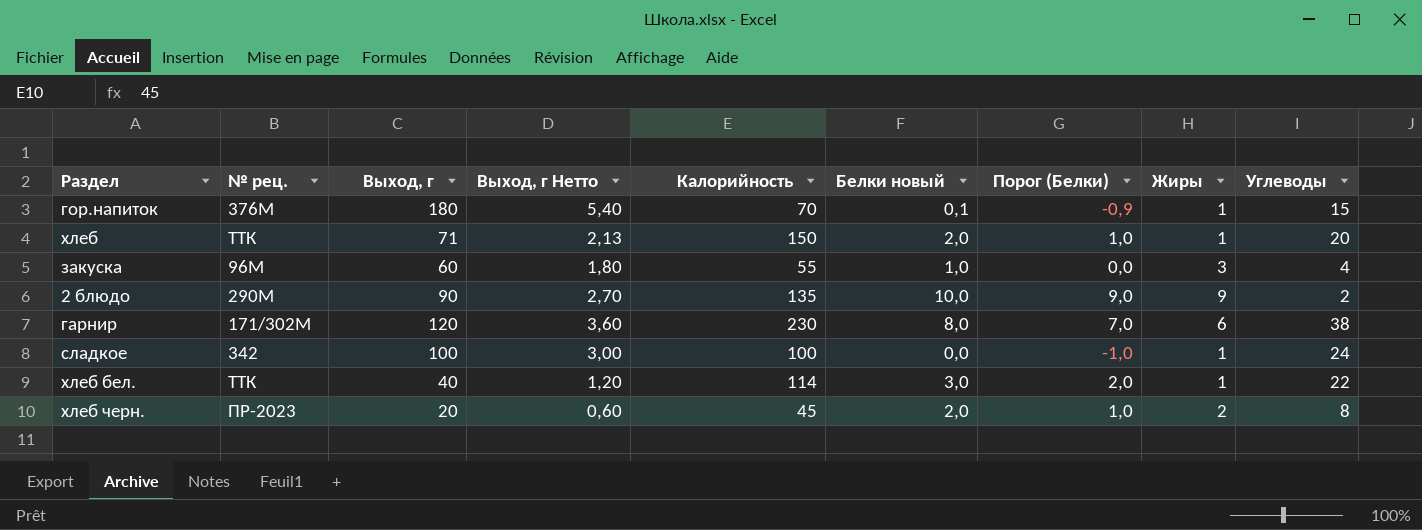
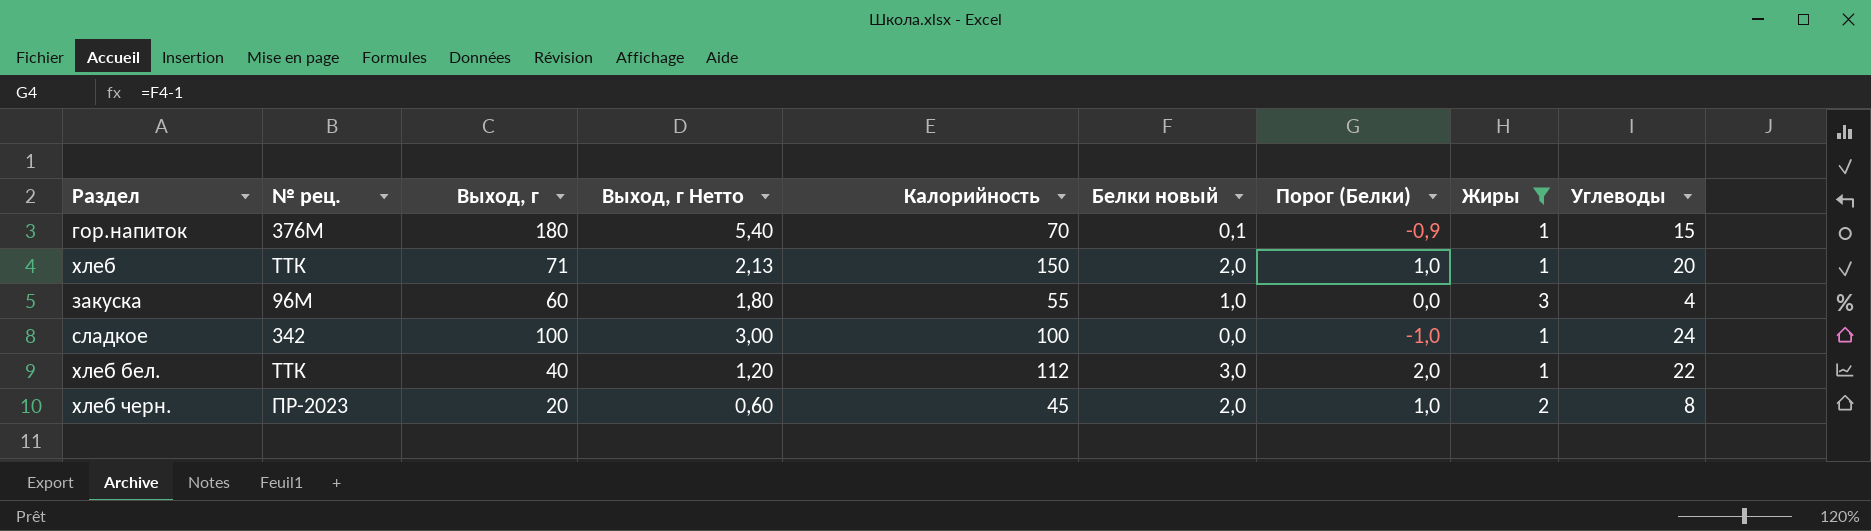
filter: none -> Жиры <= 3
хлеб бел. | Калорийность: 114 -> 112

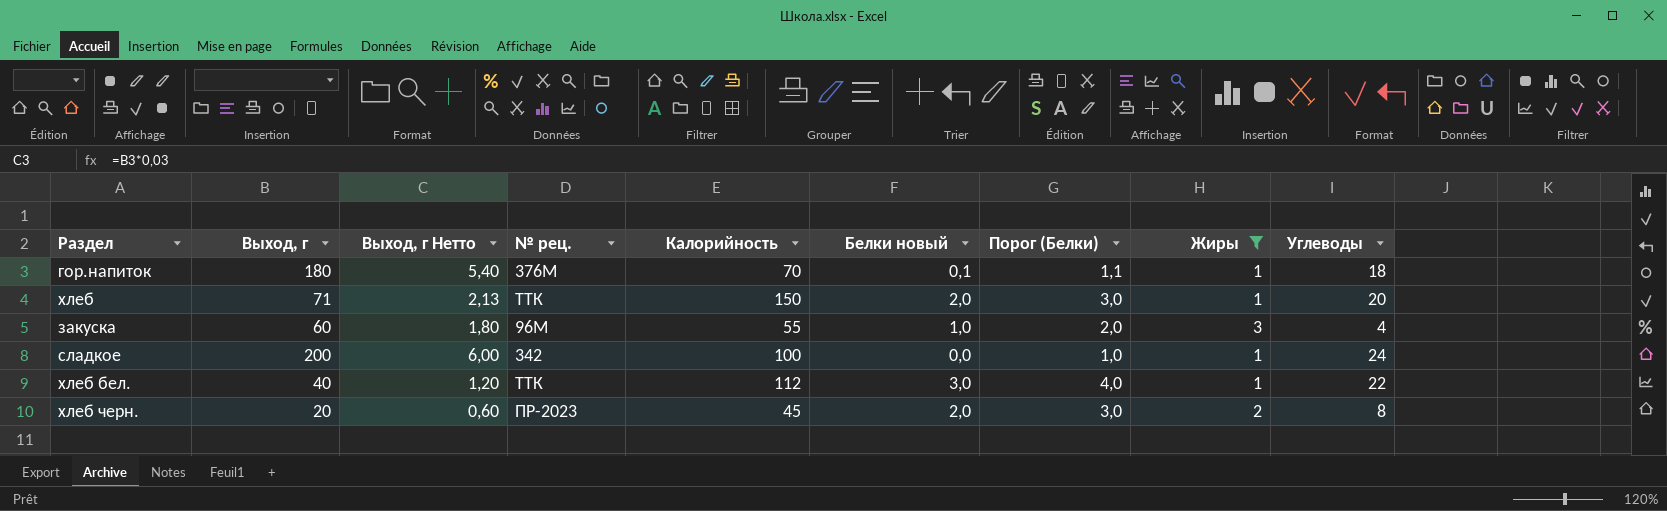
column № рец. | position: 2 -> 4
column Порог (Белки) | formula: [Белки новый] - 1 -> [Белки новый] + 1
гор.напиток | Углеводы: 15 -> 18
сладкое | Выход, г: 100 -> 200
сладкое | Выход, г Нетто: 3,00 -> 6,00

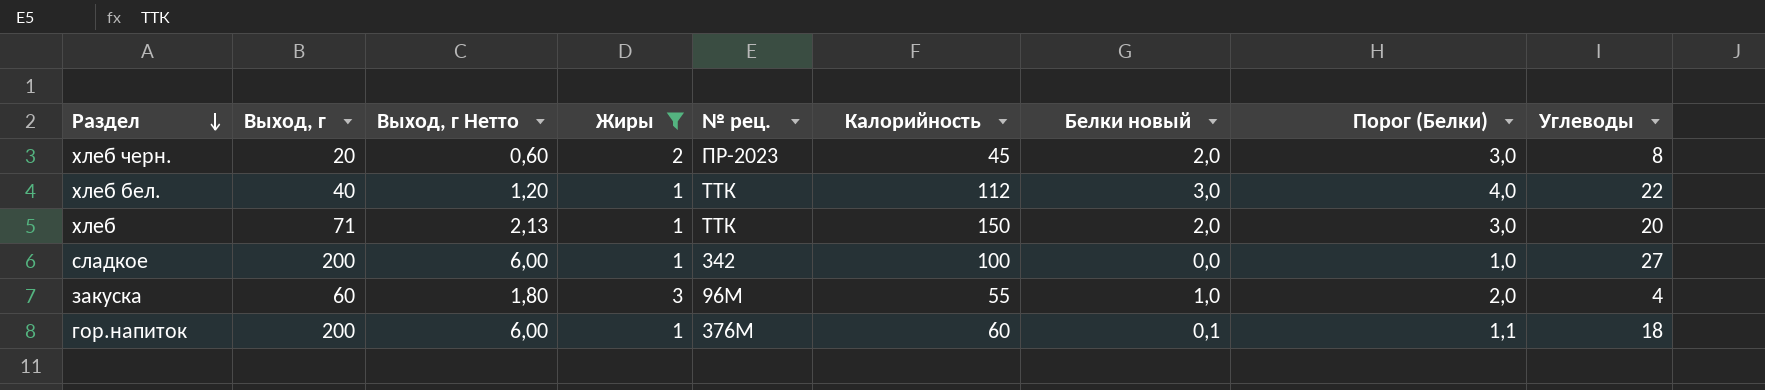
row order: none -> Раздел descending
column Жиры | position: 8 -> 4
сладкое | Углеводы: 24 -> 27
гор.напиток | Выход, г: 180 -> 200
гор.напиток | Выход, г Нетто: 5,40 -> 6,00
гор.напиток | Калорийность: 70 -> 60

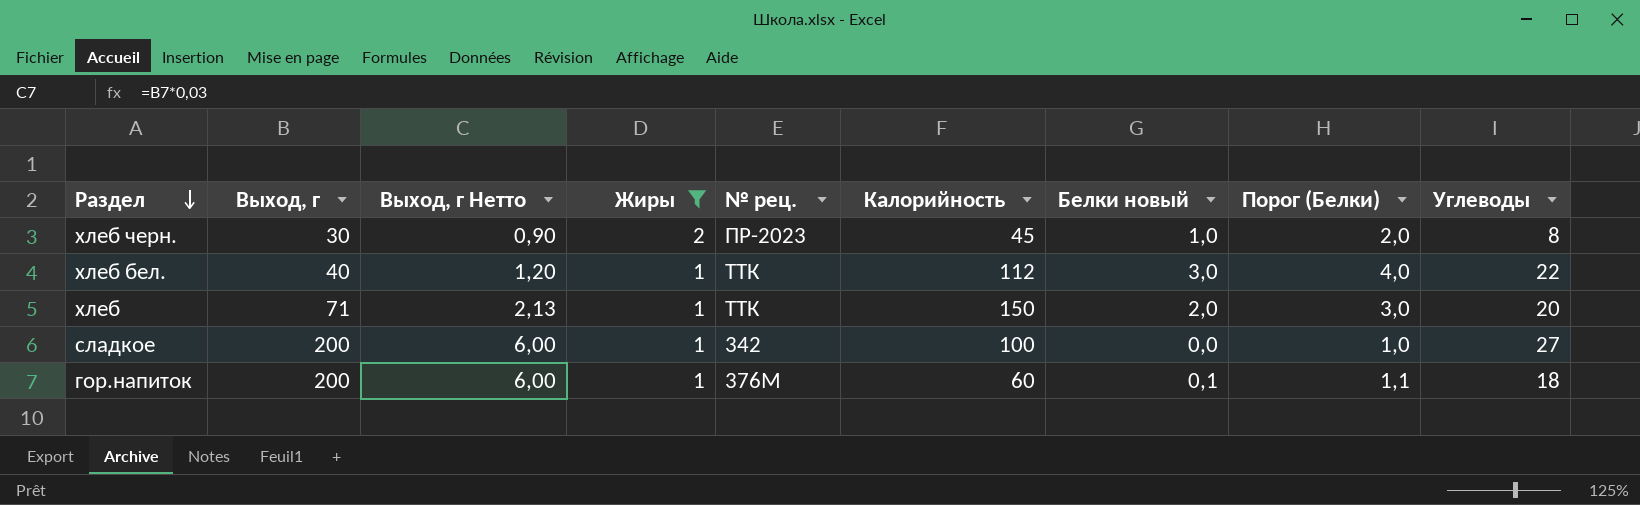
row закуска: 60 | 1,80 | 3 | 96М | 55 | 1,0 | 2,0 | 4 -> none
хлеб черн. | Выход, г: 20 -> 30
хлеб черн. | Выход, г Нетто: 0,60 -> 0,90
хлеб черн. | Белки новый: 2,0 -> 1,0
хлеб черн. | Порог (Белки): 3,0 -> 2,0

